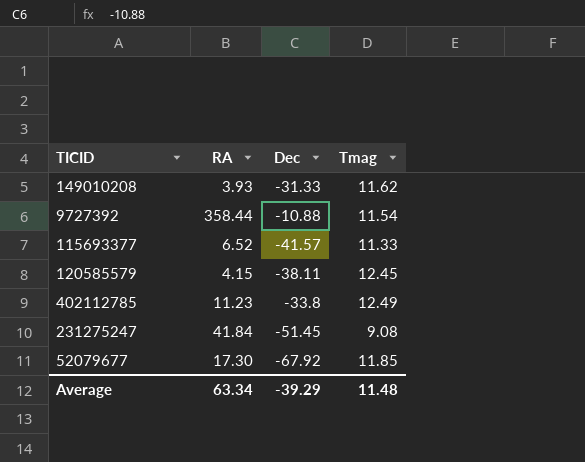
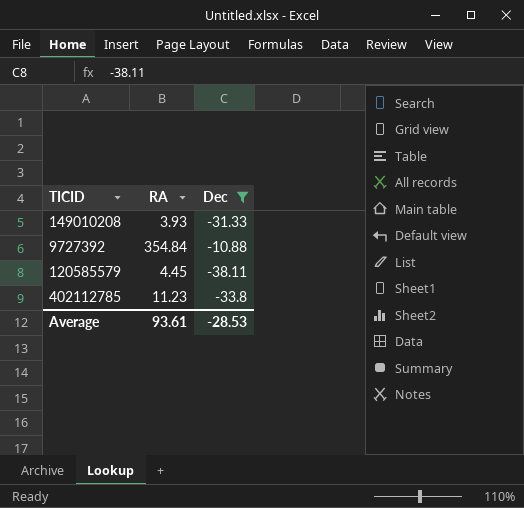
filter: none -> Dec >= -38.11
column Tmag | position: 4 -> none
9727392 | RA: 358.44 -> 354.84
120585579 | RA: 4.15 -> 4.45
Average | RA: 63.34 -> 93.61
Average | Dec: -39.29 -> -28.53

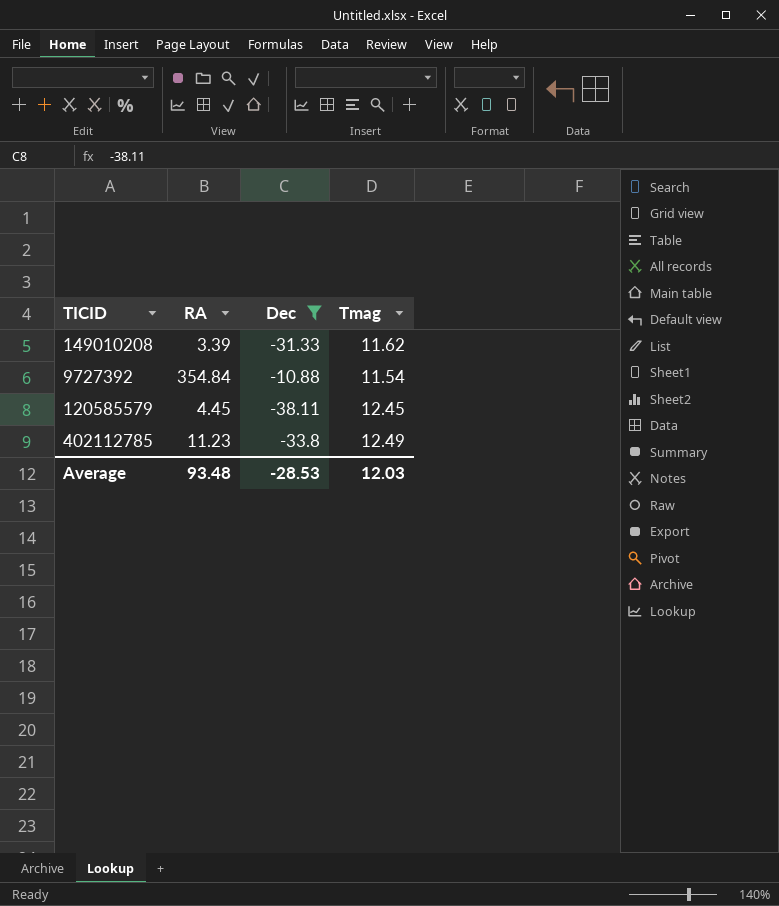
column Tmag | position: none -> 4
149010208 | RA: 3.93 -> 3.39
Average | RA: 93.61 -> 93.48

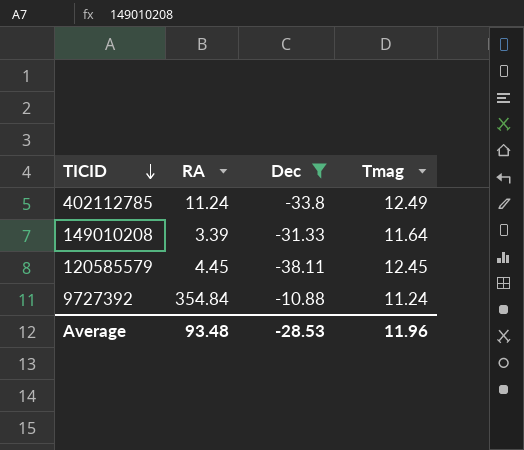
row order: none -> TICID descending
402112785 | RA: 11.23 -> 11.24
149010208 | Tmag: 11.62 -> 11.64
9727392 | Tmag: 11.54 -> 11.24
Average | Tmag: 12.03 -> 11.96

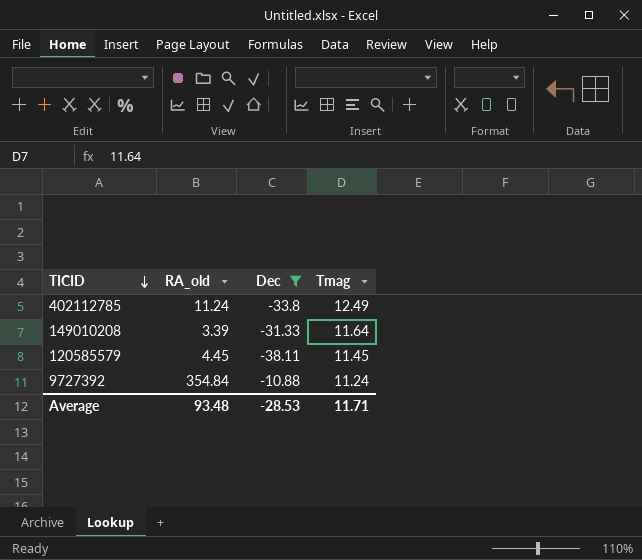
column name: RA -> RA_old
120585579 | Tmag: 12.45 -> 11.45
Average | Tmag: 11.96 -> 11.71

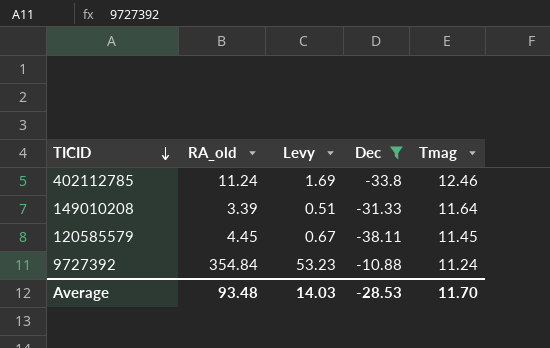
column Levy | formula: none -> [RA_old] * 0.15
402112785 | Tmag: 12.49 -> 12.46
Average | Tmag: 11.71 -> 11.70

